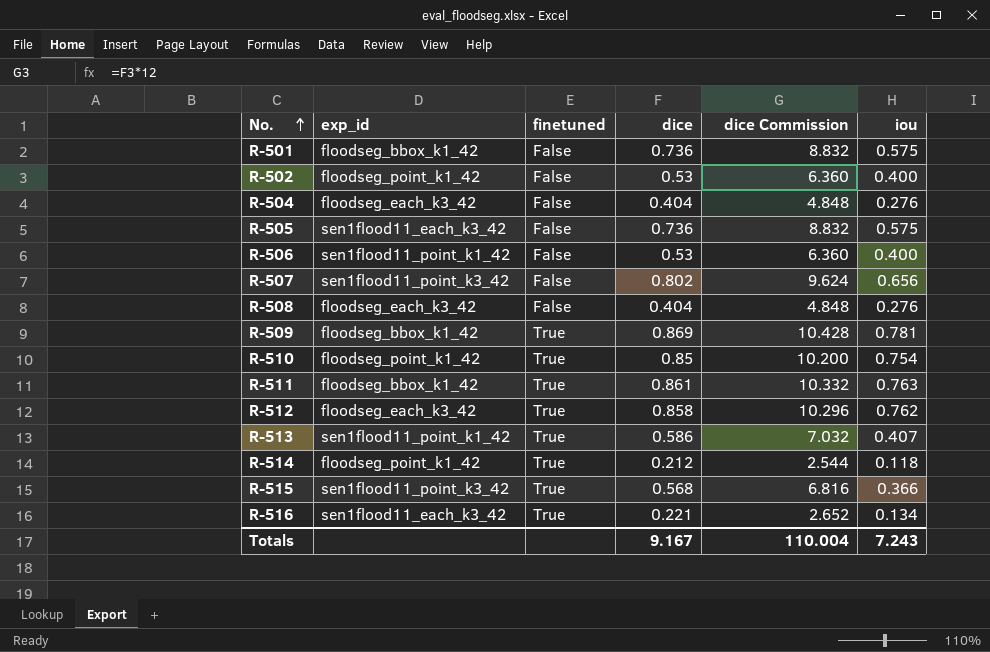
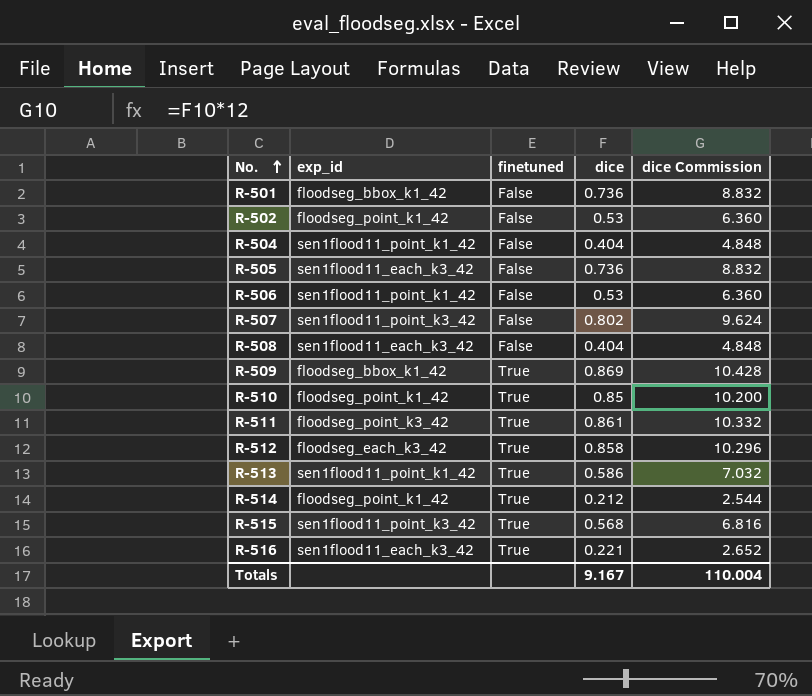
column iou | position: 6 -> none
R-504 | exp_id: floodseg_each_k3_42 -> sen1flood11_point_k1_42
R-508 | exp_id: floodseg_each_k3_42 -> sen1flood11_each_k3_42
R-511 | exp_id: floodseg_bbox_k1_42 -> floodseg_point_k3_42

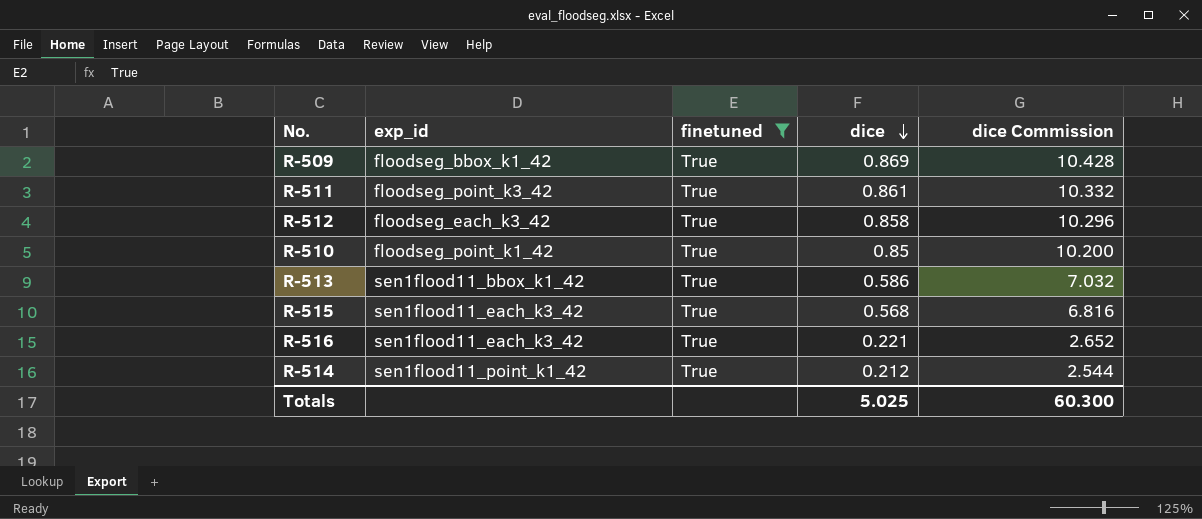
filter: none -> finetuned = True
row order: No. ascending -> dice descending
R-513 | exp_id: sen1flood11_point_k1_42 -> sen1flood11_bbox_k1_42
R-515 | exp_id: sen1flood11_point_k3_42 -> sen1flood11_each_k3_42
R-514 | exp_id: floodseg_point_k1_42 -> sen1flood11_point_k1_42
Totals | dice: 9.167 -> 5.025
Totals | dice Commission: 110.004 -> 60.300

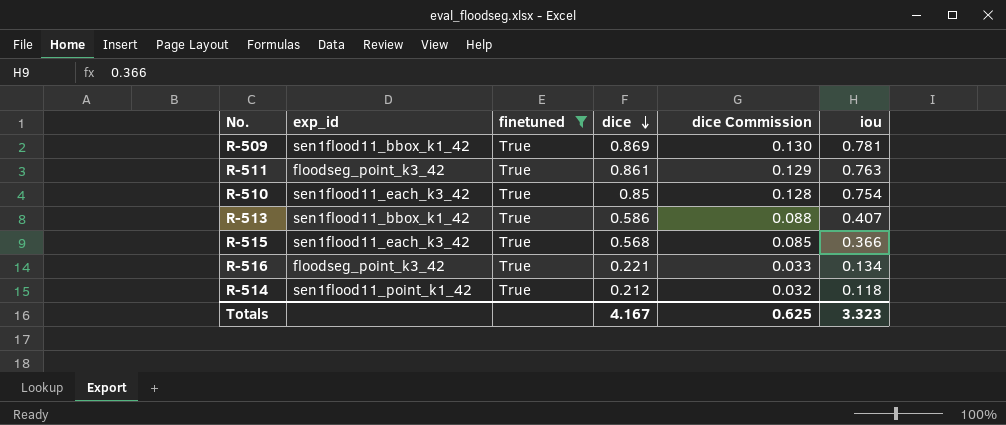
column dice Commission | formula: [dice] * 12 -> [dice] * 0.15
column iou | position: none -> 6
row R-512: floodseg_each_k3_42 | True | 0.858 | 10.296 -> none
R-509 | exp_id: floodseg_bbox_k1_42 -> sen1flood11_bbox_k1_42
R-510 | exp_id: floodseg_point_k1_42 -> sen1flood11_each_k3_42
R-516 | exp_id: sen1flood11_each_k3_42 -> floodseg_point_k3_42
Totals | dice: 5.025 -> 4.167
Totals | dice Commission: 60.300 -> 0.625

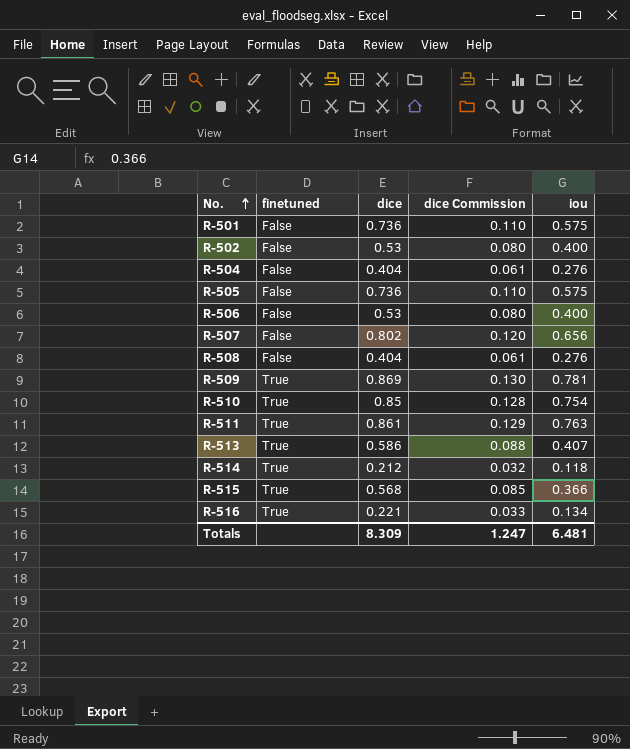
filter: finetuned = True -> none
row order: dice descending -> No. ascending
column exp_id | position: 2 -> none
Totals | dice: 4.167 -> 8.309
Totals | dice Commission: 0.625 -> 1.247
Totals | iou: 3.323 -> 6.481

